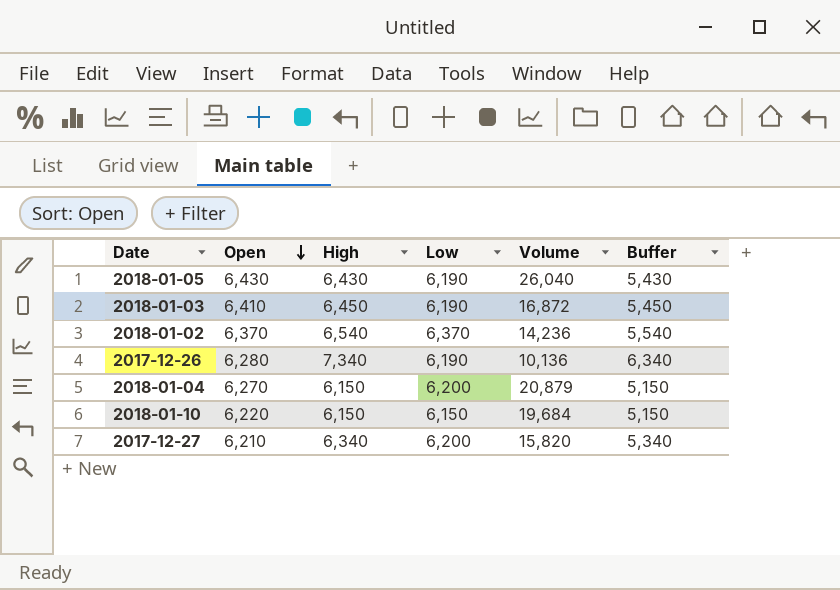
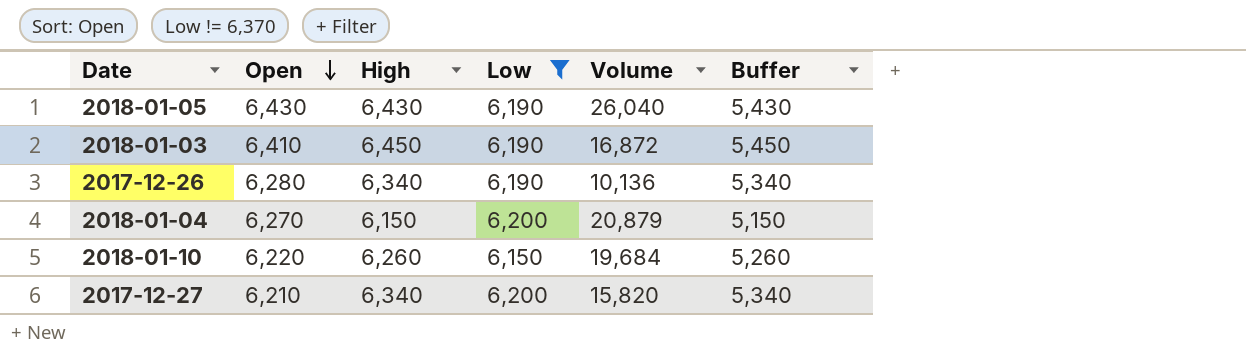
filter: none -> Low != 6,370
2017-12-26 | High: 7,340 -> 6,340
2017-12-26 | Buffer: 6,340 -> 5,340
2018-01-10 | High: 6,150 -> 6,260
2018-01-10 | Buffer: 5,150 -> 5,260

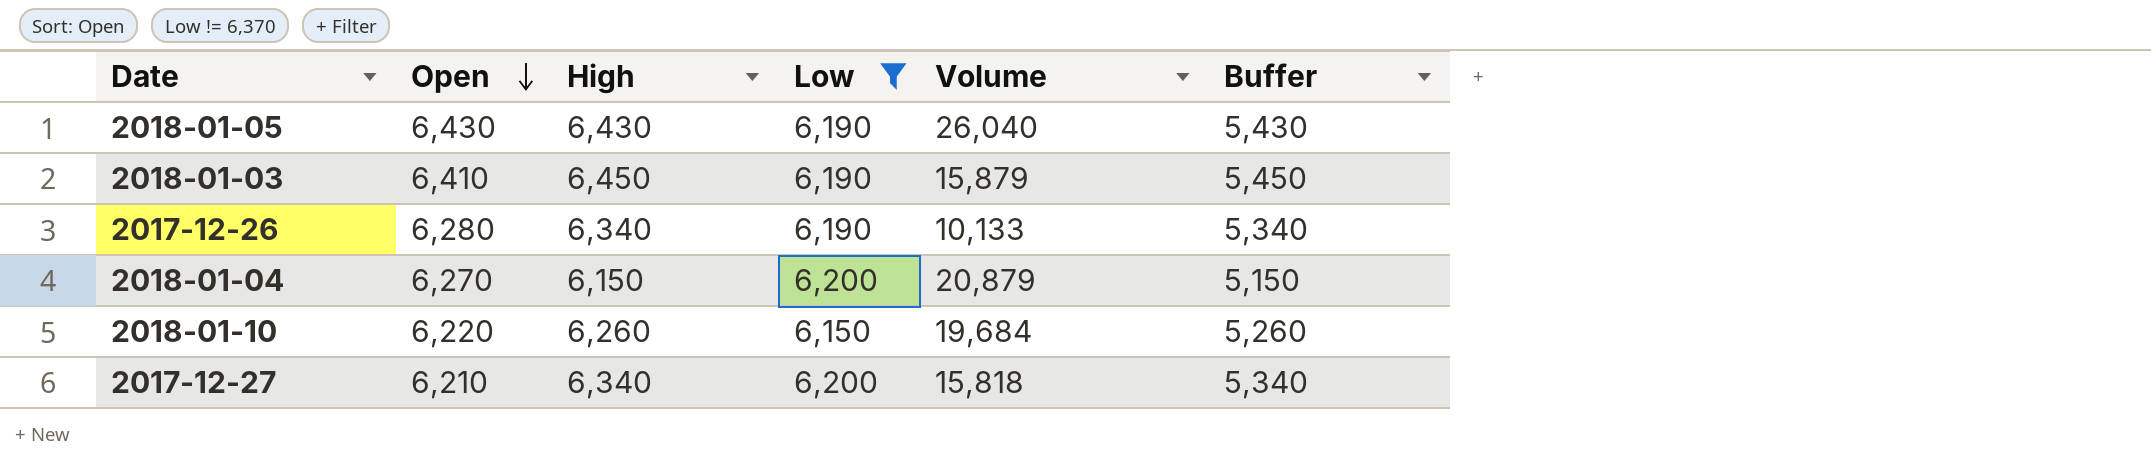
2018-01-03 | Volume: 16,872 -> 15,879
2017-12-26 | Volume: 10,136 -> 10,133
2017-12-27 | Volume: 15,820 -> 15,818

